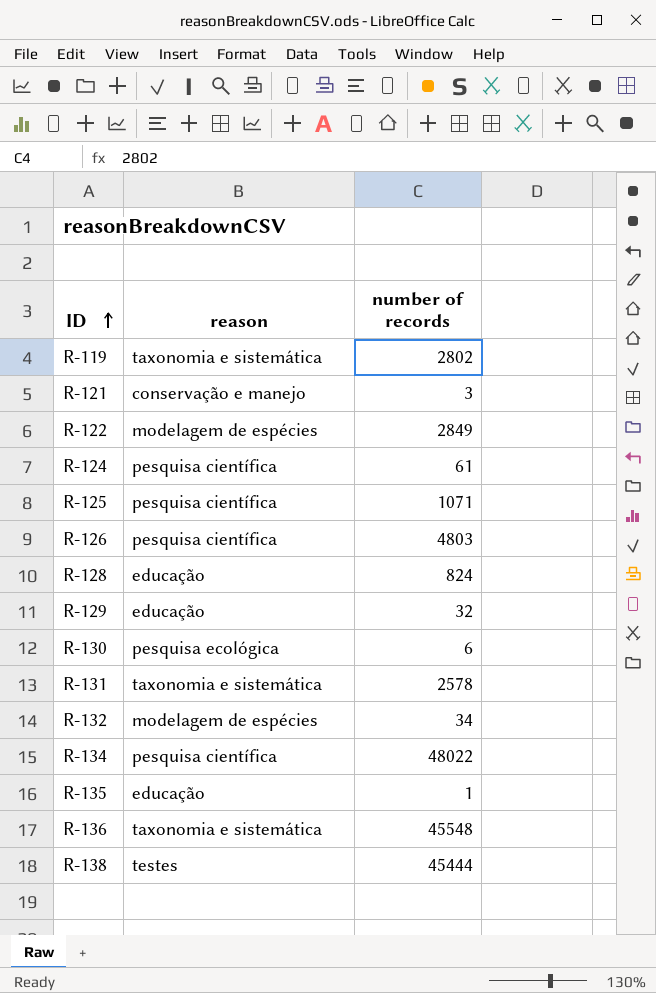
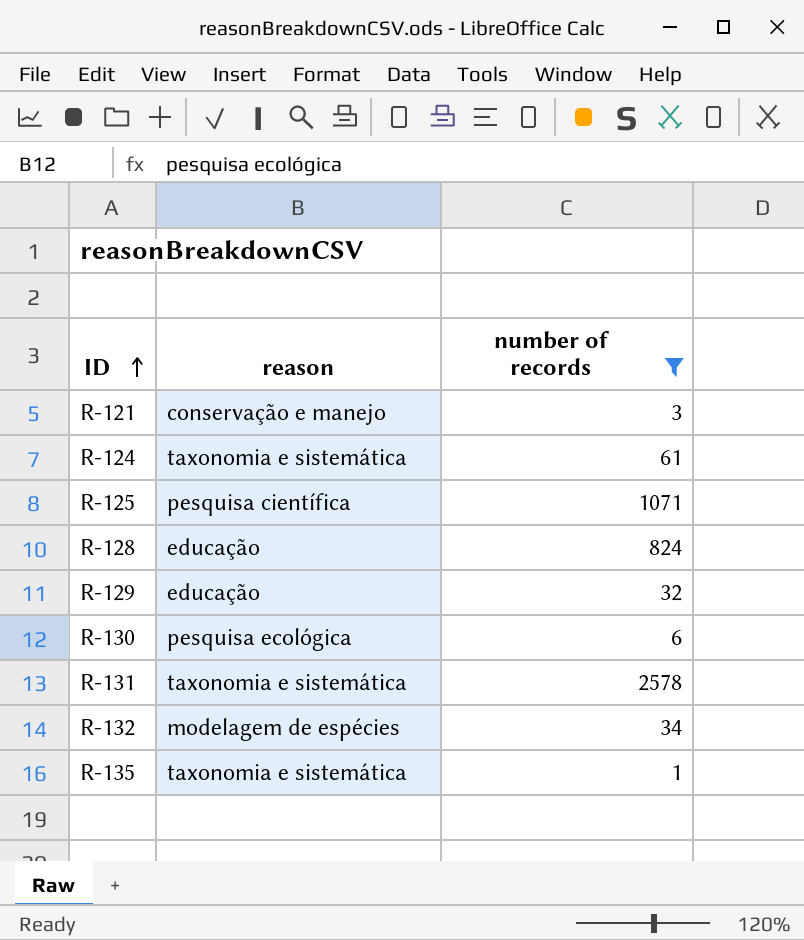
filter: none -> number of records <= 2578
R-124 | reason: pesquisa científica -> taxonomia e sistemática
R-135 | reason: educação -> taxonomia e sistemática

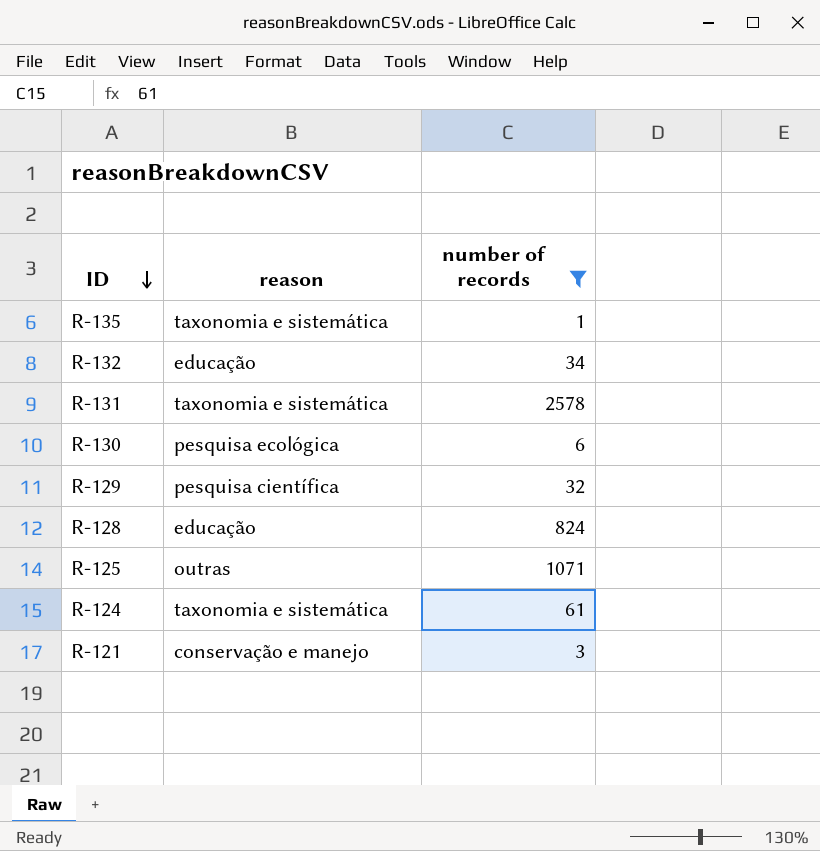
row order: ID ascending -> ID descending
R-132 | reason: modelagem de espécies -> educação
R-129 | reason: educação -> pesquisa científica
R-125 | reason: pesquisa científica -> outras

